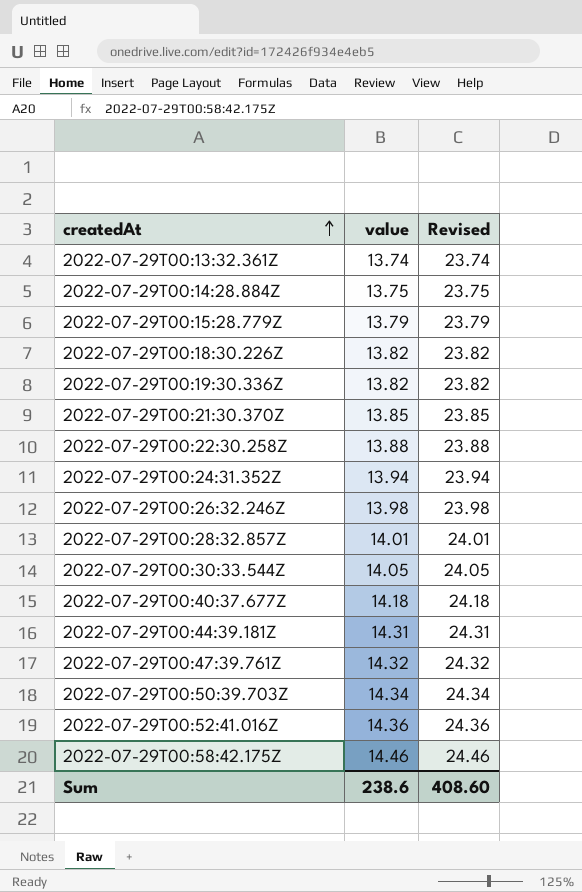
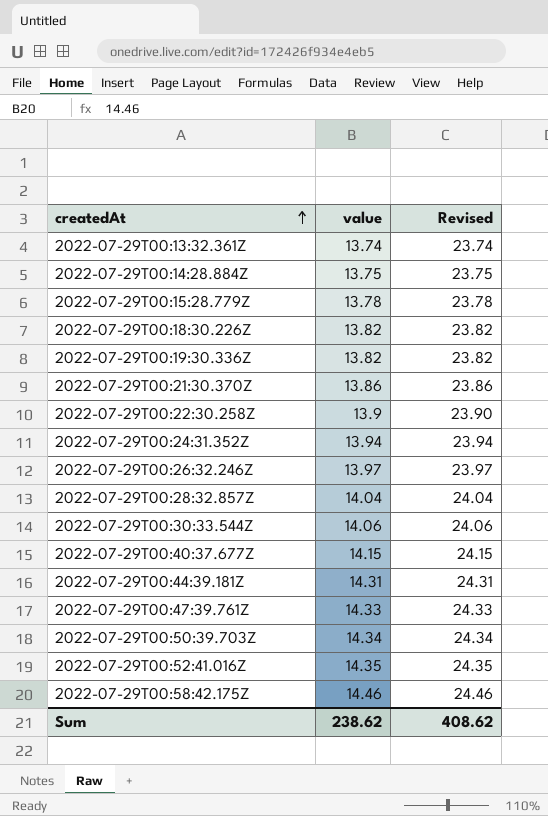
2022-07-29T00:15:28.779Z | value: 13.79 -> 13.78
2022-07-29T00:15:28.779Z | Revised: 23.79 -> 23.78
2022-07-29T00:21:30.370Z | value: 13.85 -> 13.86
2022-07-29T00:21:30.370Z | Revised: 23.85 -> 23.86
2022-07-29T00:22:30.258Z | value: 13.88 -> 13.9
2022-07-29T00:22:30.258Z | Revised: 23.88 -> 23.90
2022-07-29T00:26:32.246Z | value: 13.98 -> 13.97
2022-07-29T00:26:32.246Z | Revised: 23.98 -> 23.97
2022-07-29T00:28:32.857Z | value: 14.01 -> 14.04
2022-07-29T00:28:32.857Z | Revised: 24.01 -> 24.04
2022-07-29T00:30:33.544Z | value: 14.05 -> 14.06
2022-07-29T00:30:33.544Z | Revised: 24.05 -> 24.06
2022-07-29T00:40:37.677Z | value: 14.18 -> 14.15
2022-07-29T00:40:37.677Z | Revised: 24.18 -> 24.15
2022-07-29T00:47:39.761Z | value: 14.32 -> 14.33
2022-07-29T00:47:39.761Z | Revised: 24.32 -> 24.33
2022-07-29T00:52:41.016Z | value: 14.36 -> 14.35
2022-07-29T00:52:41.016Z | Revised: 24.36 -> 24.35
Sum | value: 238.6 -> 238.62
Sum | Revised: 408.60 -> 408.62

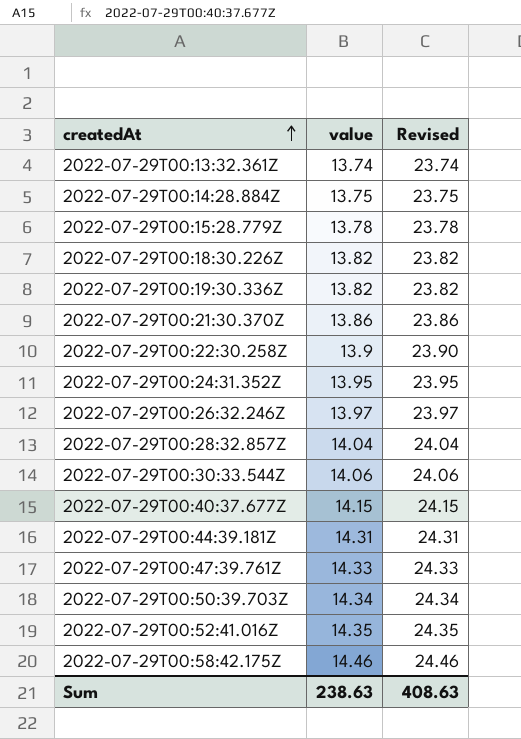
2022-07-29T00:24:31.352Z | value: 13.94 -> 13.95
2022-07-29T00:24:31.352Z | Revised: 23.94 -> 23.95
Sum | value: 238.62 -> 238.63
Sum | Revised: 408.62 -> 408.63

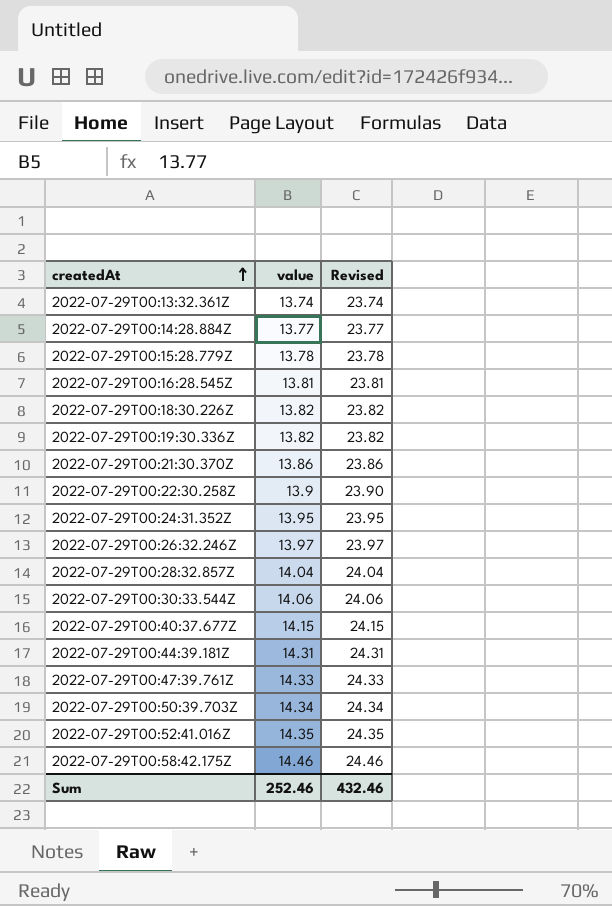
2022-07-29T00:14:28.884Z | value: 13.75 -> 13.77
2022-07-29T00:14:28.884Z | Revised: 23.75 -> 23.77
row 2022-07-29T00:16:28.545Z: none -> 13.81 | 23.81
Sum | value: 238.63 -> 252.46
Sum | Revised: 408.63 -> 432.46

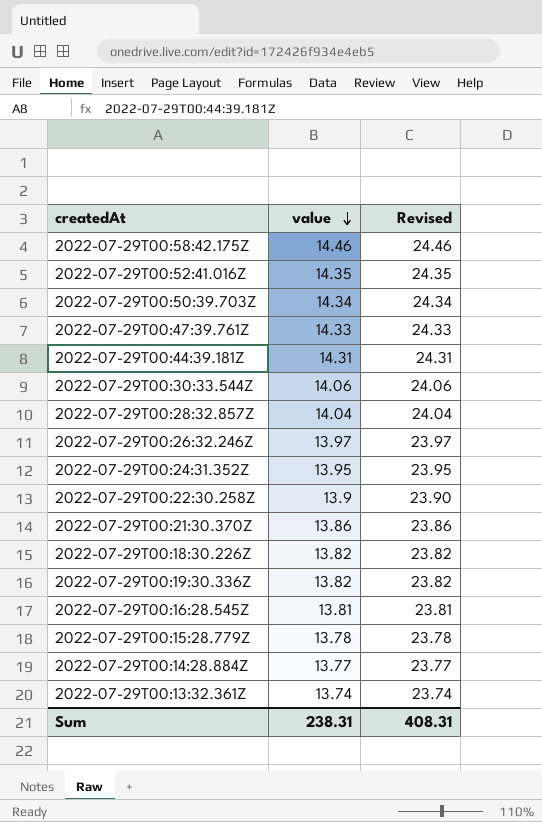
row order: createdAt ascending -> value descending
row 2022-07-29T00:40:37.677Z: 14.15 | 24.15 -> none
Sum | value: 252.46 -> 238.31
Sum | Revised: 432.46 -> 408.31

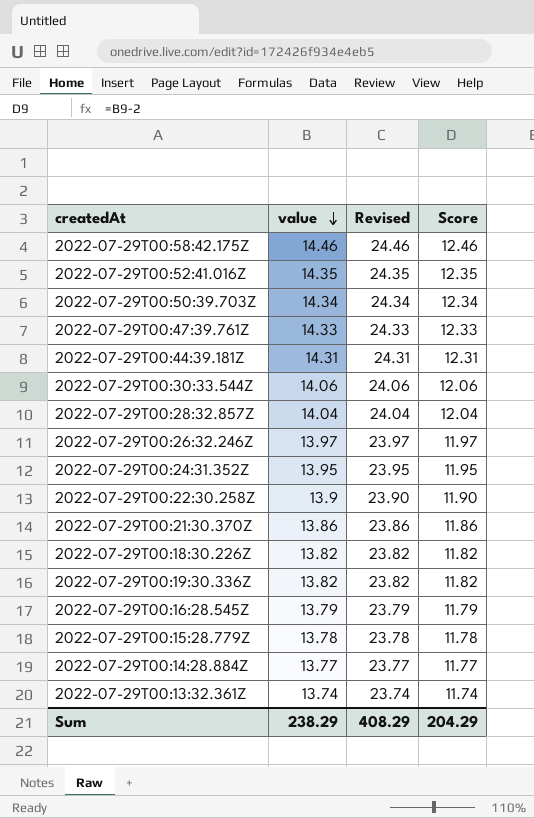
column Score | formula: none -> [value] - 2
2022-07-29T00:16:28.545Z | value: 13.81 -> 13.79
2022-07-29T00:16:28.545Z | Revised: 23.81 -> 23.79
Sum | value: 238.31 -> 238.29
Sum | Revised: 408.31 -> 408.29

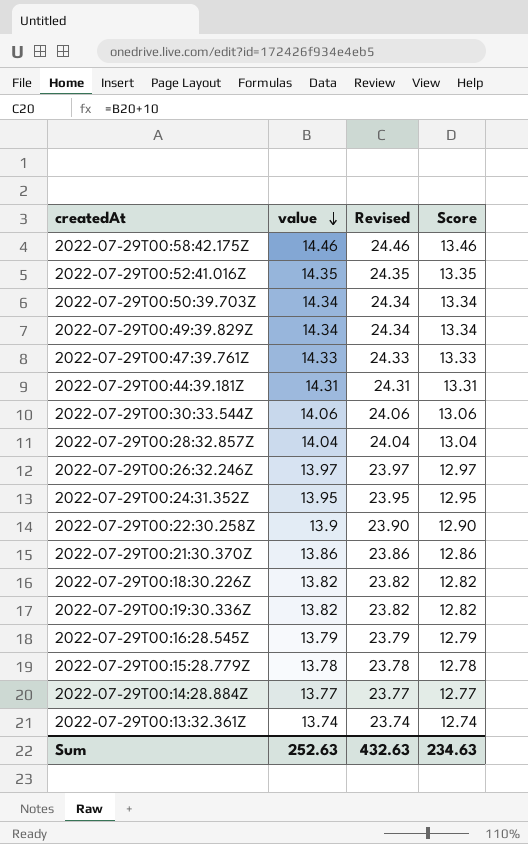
column Score | formula: [value] - 2 -> [value] - 1
row 2022-07-29T00:49:39.829Z: none -> 14.34 | 24.34 | 13.34
Sum | value: 238.29 -> 252.63
Sum | Revised: 408.29 -> 432.63
Sum | Score: 204.29 -> 234.63

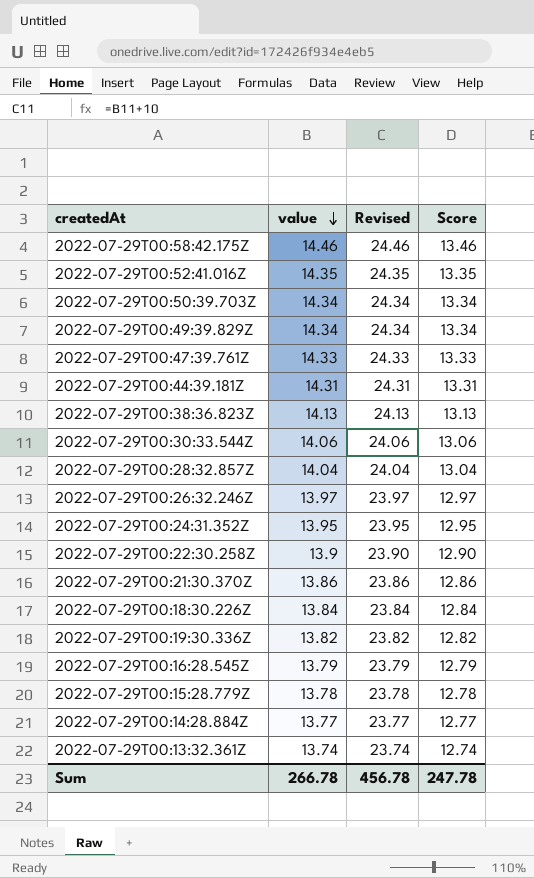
row 2022-07-29T00:38:36.823Z: none -> 14.13 | 24.13 | 13.13
2022-07-29T00:18:30.226Z | value: 13.82 -> 13.84
2022-07-29T00:18:30.226Z | Revised: 23.82 -> 23.84
2022-07-29T00:18:30.226Z | Score: 12.82 -> 12.84
Sum | value: 252.63 -> 266.78
Sum | Revised: 432.63 -> 456.78
Sum | Score: 234.63 -> 247.78

